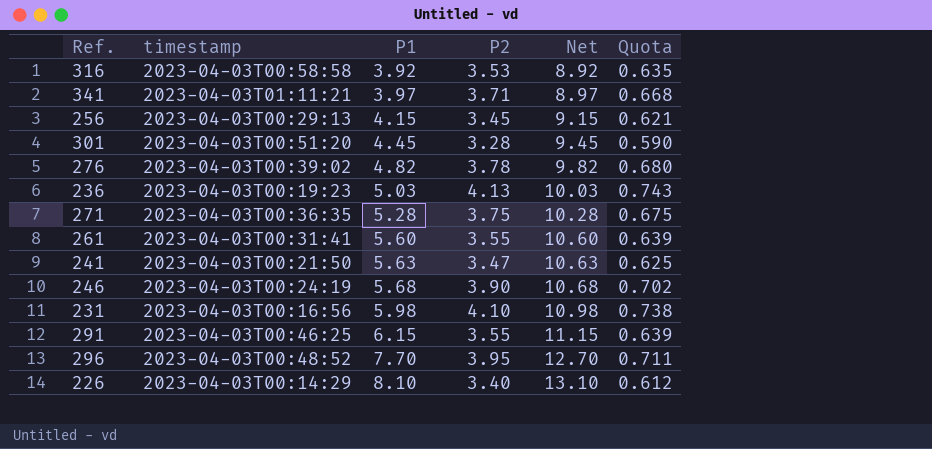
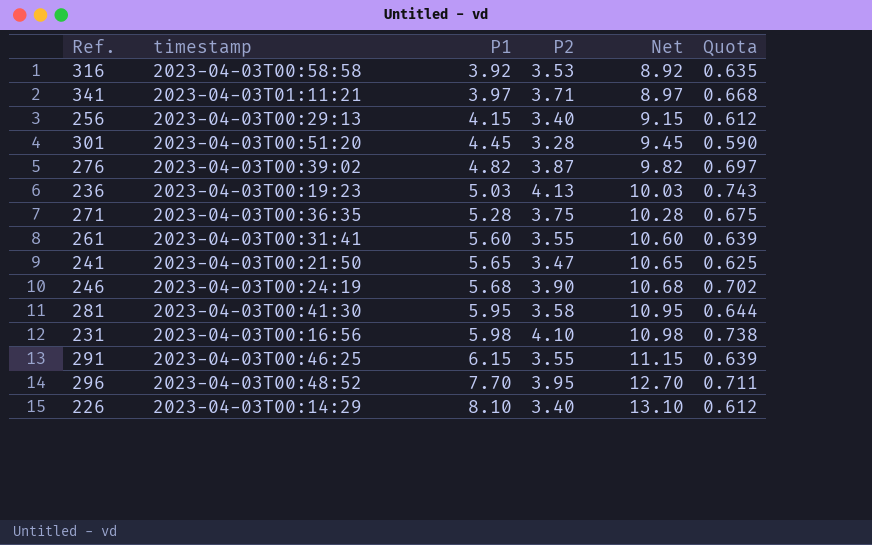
256 | P2: 3.45 -> 3.40
256 | Quota: 0.621 -> 0.612
276 | P2: 3.78 -> 3.87
276 | Quota: 0.680 -> 0.697
241 | P1: 5.63 -> 5.65
241 | Net: 10.63 -> 10.65
row 281: none -> 2023-04-03T00:41:30 | 5.95 | 3.58 | 10.95 | 0.644

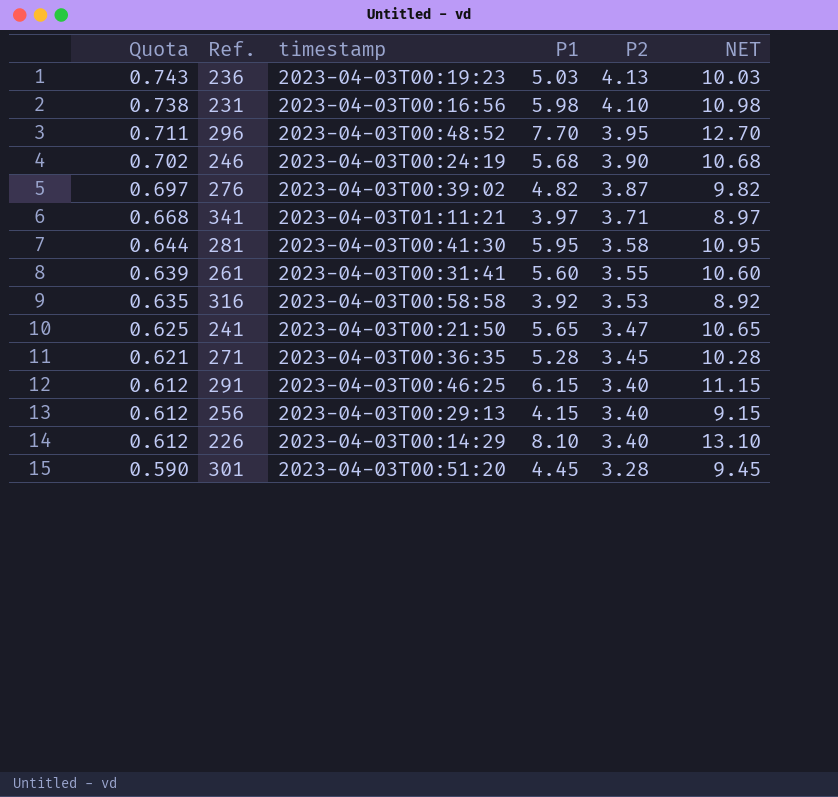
row order: P1 ascending -> Quota descending
column Quota | position: 6 -> 1
column name: Net -> NET
271 | Quota: 0.675 -> 0.621
271 | P2: 3.75 -> 3.45
291 | Quota: 0.639 -> 0.612
291 | P2: 3.55 -> 3.40

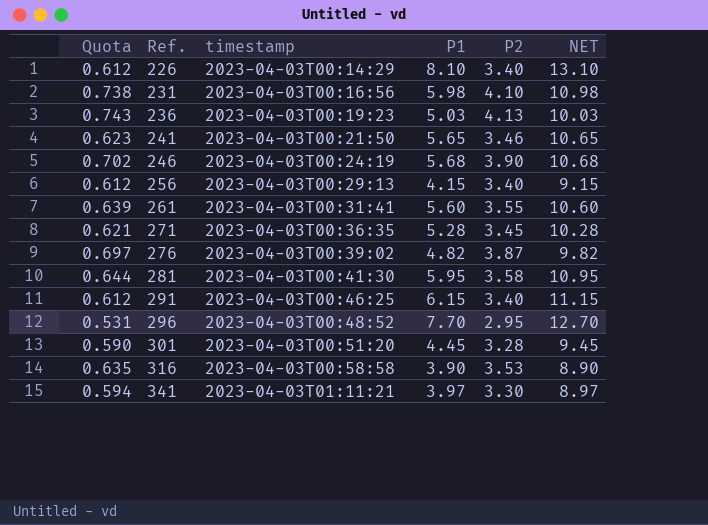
row order: Quota descending -> Ref. ascending
241 | Quota: 0.625 -> 0.623
241 | P2: 3.47 -> 3.46
296 | Quota: 0.711 -> 0.531
296 | P2: 3.95 -> 2.95
316 | P1: 3.92 -> 3.90
316 | NET: 8.92 -> 8.90
341 | Quota: 0.668 -> 0.594
341 | P2: 3.71 -> 3.30

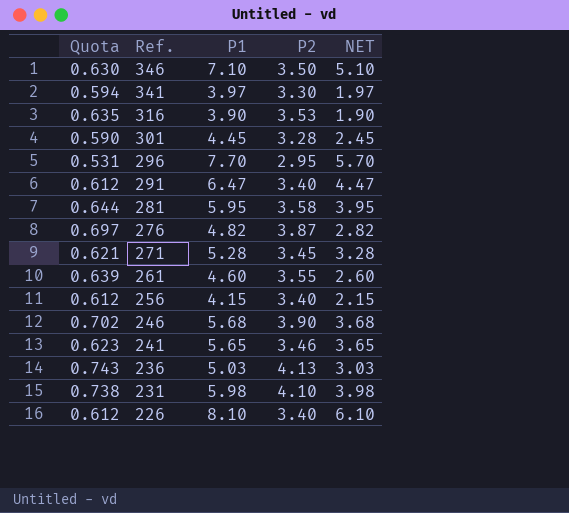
row order: Ref. ascending -> Ref. descending
column timestamp | position: 3 -> none
column NET | formula: [P1] + 5 -> [P1] - 2
row 346: none -> 0.630 | 7.10 | 3.50 | 5.10
291 | P1: 6.15 -> 6.47
261 | P1: 5.60 -> 4.60

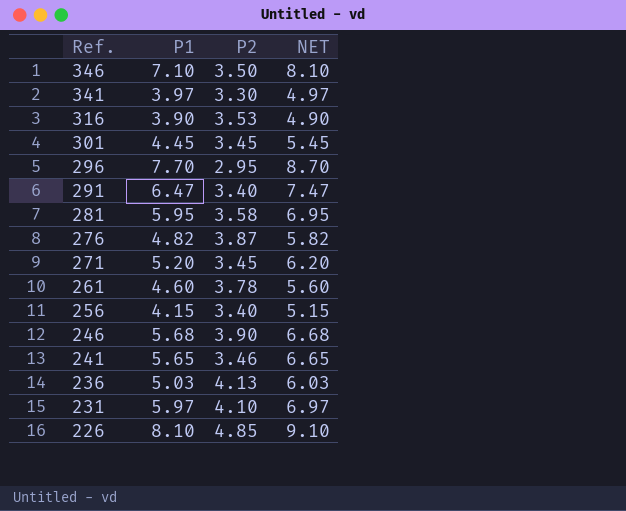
column Quota | formula: [P2] * 0.18 -> none
column NET | formula: [P1] - 2 -> [P1] + 1
301 | P2: 3.28 -> 3.45
271 | P1: 5.28 -> 5.20
261 | P2: 3.55 -> 3.78
231 | P1: 5.98 -> 5.97
226 | P2: 3.40 -> 4.85

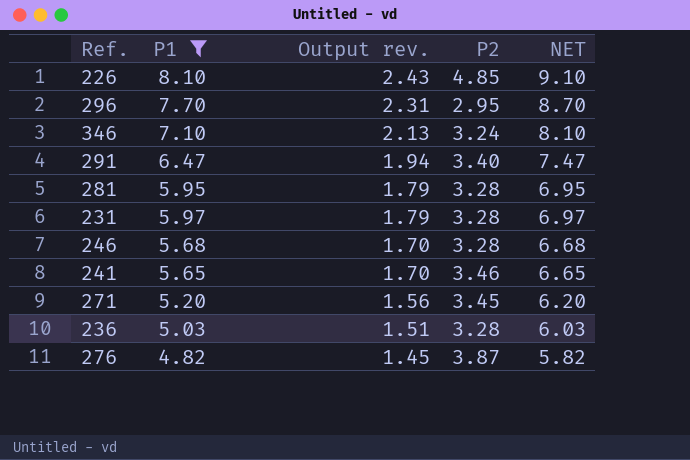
filter: none -> P1 >= 4.82
row order: Ref. descending -> Output rev. descending
column Output rev. | formula: none -> [P1] * 0.3
346 | P2: 3.50 -> 3.24
281 | P2: 3.58 -> 3.28
231 | P2: 4.10 -> 3.28
246 | P2: 3.90 -> 3.28
236 | P2: 4.13 -> 3.28

